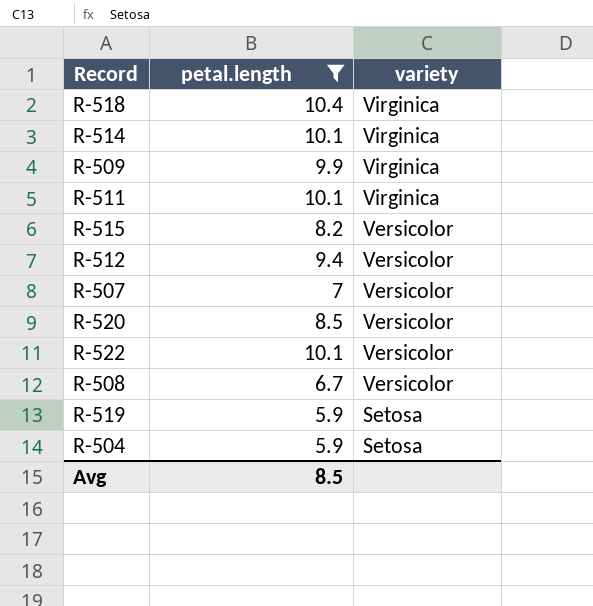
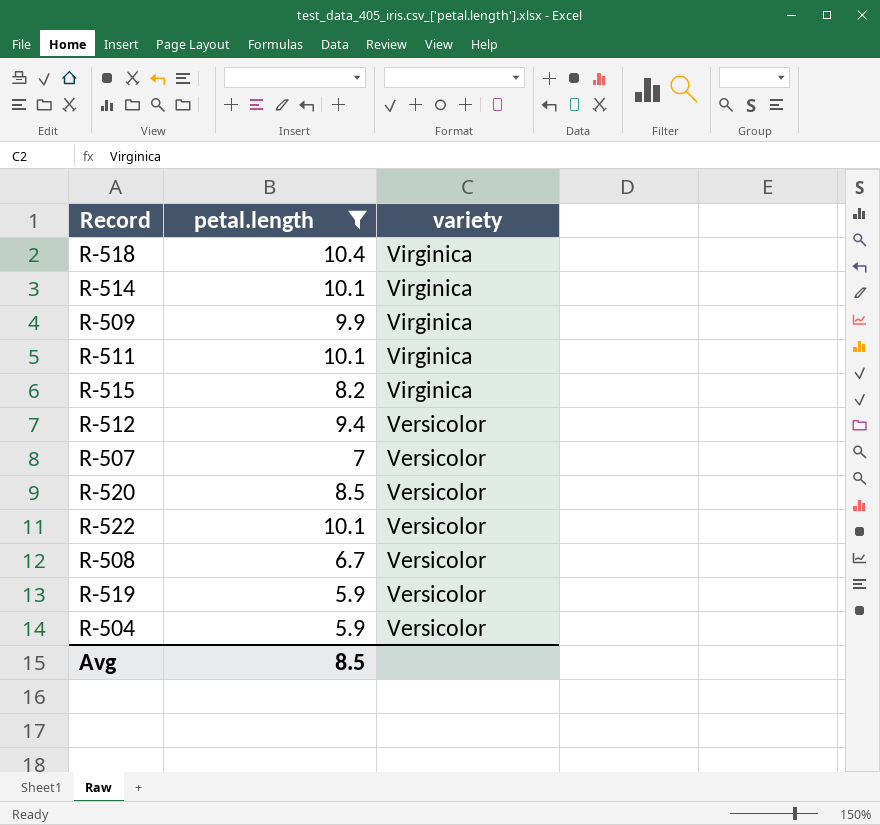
R-515 | variety: Versicolor -> Virginica
R-519 | variety: Setosa -> Versicolor
R-504 | variety: Setosa -> Versicolor

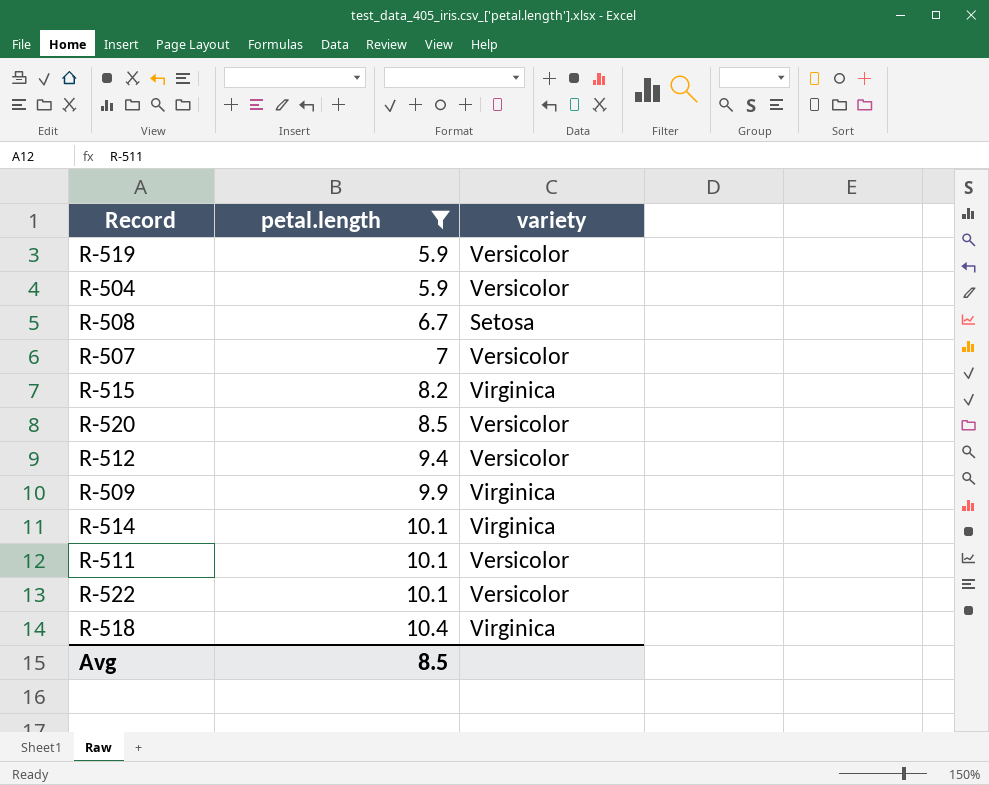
row order: variety descending -> petal.length ascending
R-508 | variety: Versicolor -> Setosa
R-511 | variety: Virginica -> Versicolor

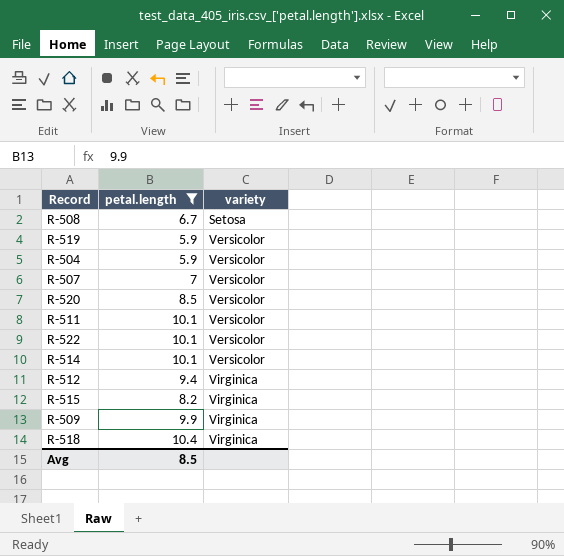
row order: petal.length ascending -> variety ascending
R-514 | variety: Virginica -> Versicolor
R-512 | variety: Versicolor -> Virginica

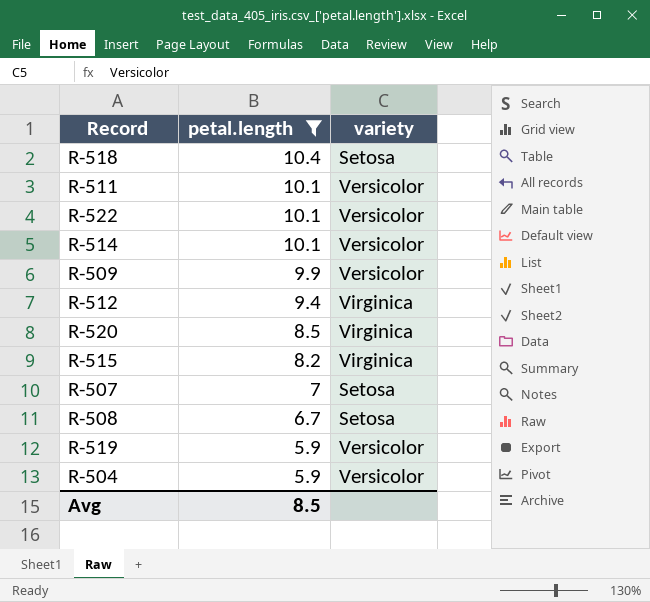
row order: variety ascending -> petal.length descending
R-518 | variety: Virginica -> Setosa
R-509 | variety: Virginica -> Versicolor
R-520 | variety: Versicolor -> Virginica
R-507 | variety: Versicolor -> Setosa

